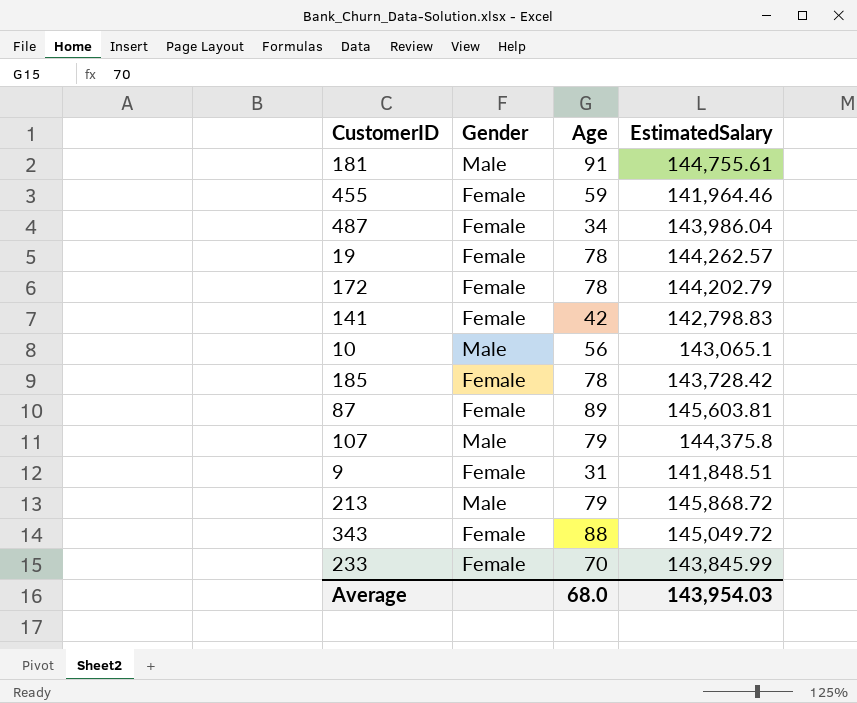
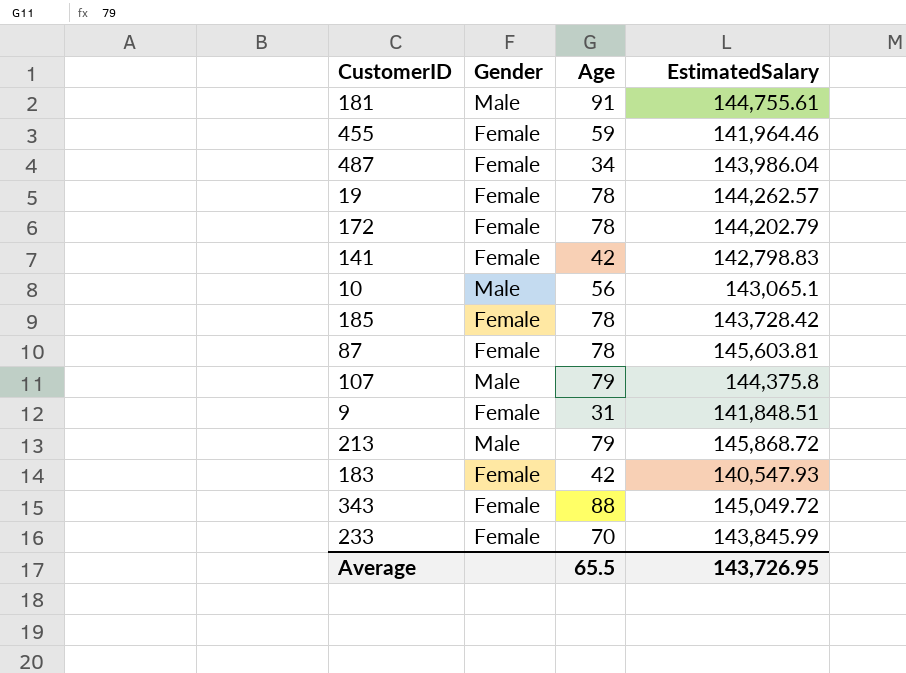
87 | Age: 89 -> 78
row 183: none -> Female | 42 | 140,547.93
Average | Age: 68.0 -> 65.5
Average | EstimatedSalary: 143,954.03 -> 143,726.95

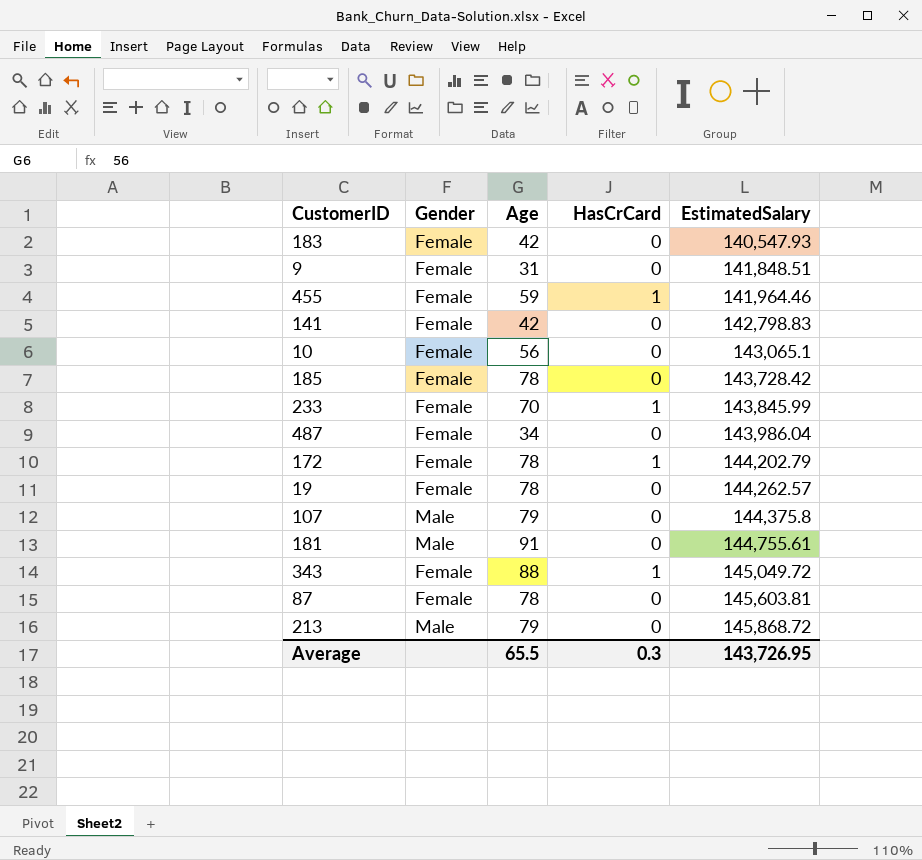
row order: none -> EstimatedSalary ascending
column HasCrCard | position: none -> 4
10 | Gender: Male -> Female

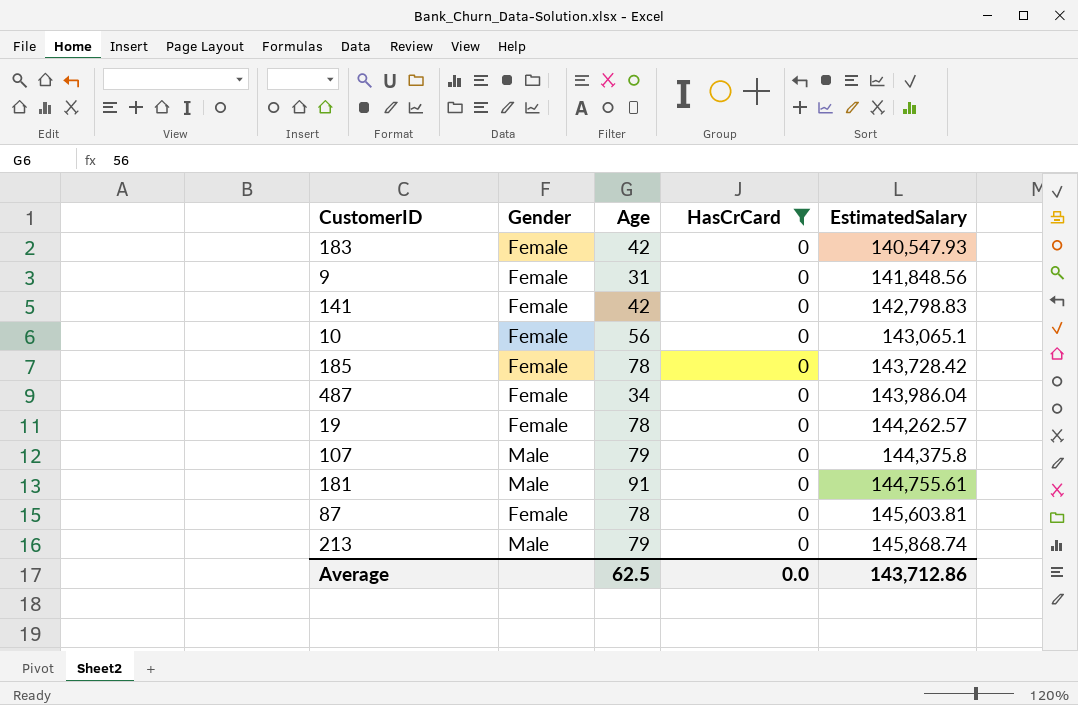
filter: none -> HasCrCard = 0
9 | EstimatedSalary: 141,848.51 -> 141,848.56
213 | EstimatedSalary: 145,868.72 -> 145,868.74
Average | Age: 65.5 -> 62.5
Average | HasCrCard: 0.3 -> 0.0
Average | EstimatedSalary: 143,726.95 -> 143,712.86

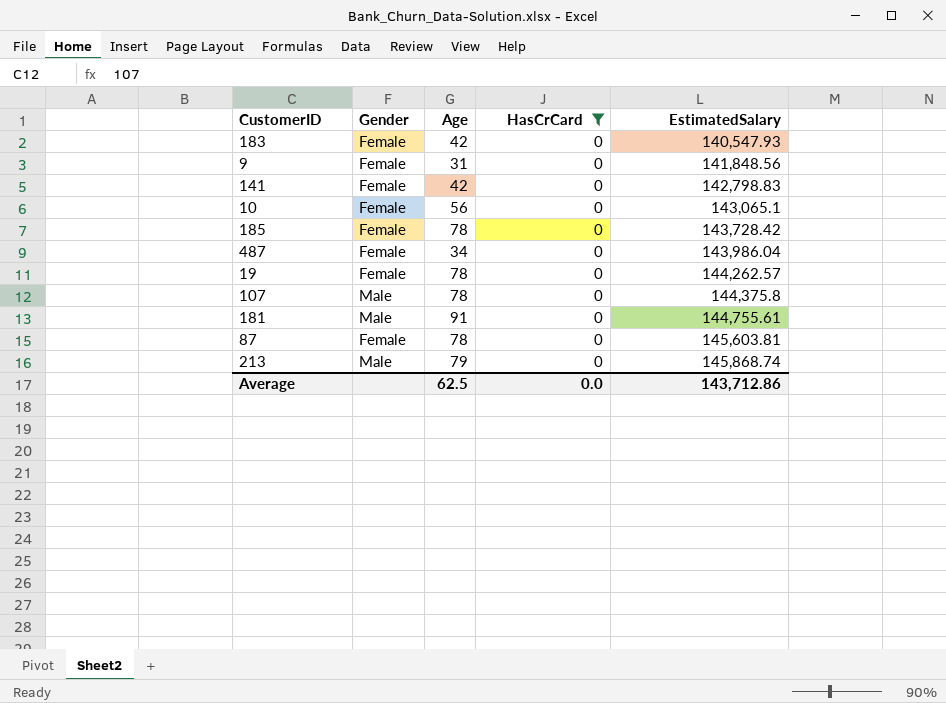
107 | Age: 79 -> 78

